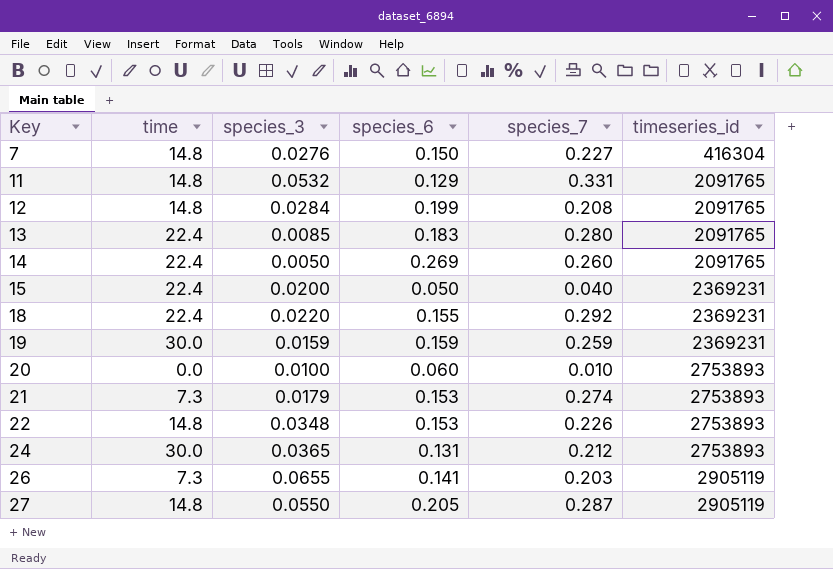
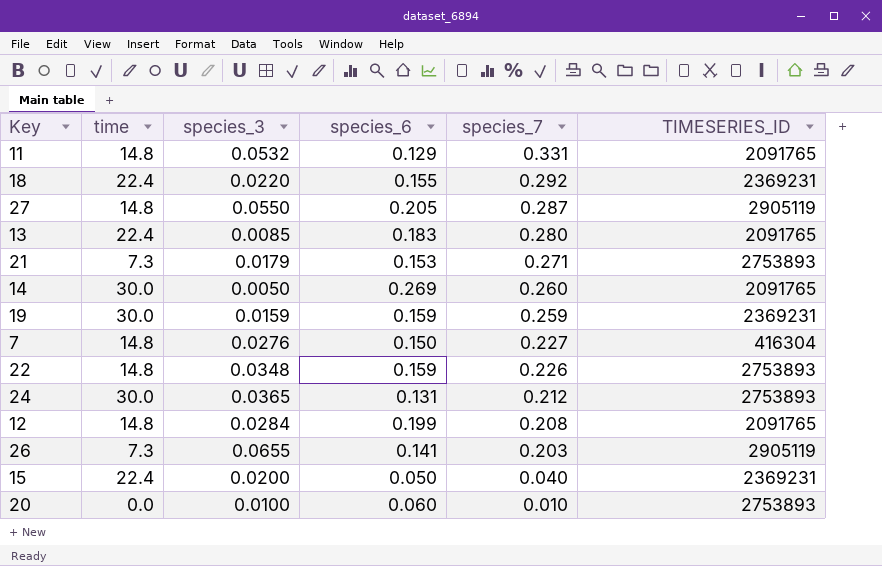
row order: Key ascending -> species_7 descending
column name: timeseries_id -> TIMESERIES_ID
21 | species_7: 0.274 -> 0.271
14 | time: 22.4 -> 30.0
22 | species_6: 0.153 -> 0.159

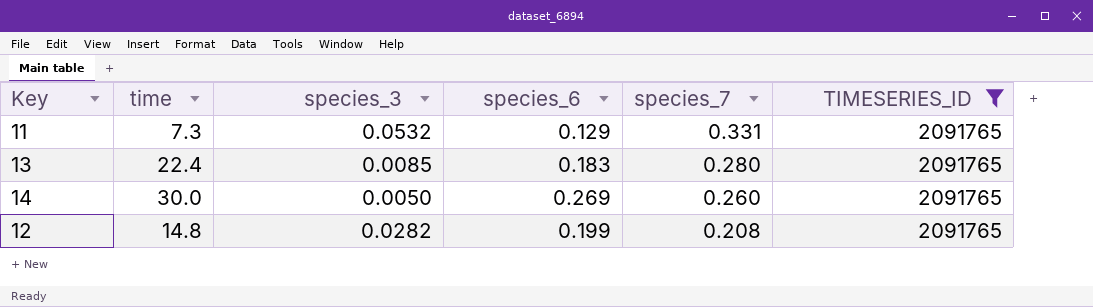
filter: none -> TIMESERIES_ID = 2091765
11 | time: 14.8 -> 7.3
12 | species_3: 0.0284 -> 0.0282

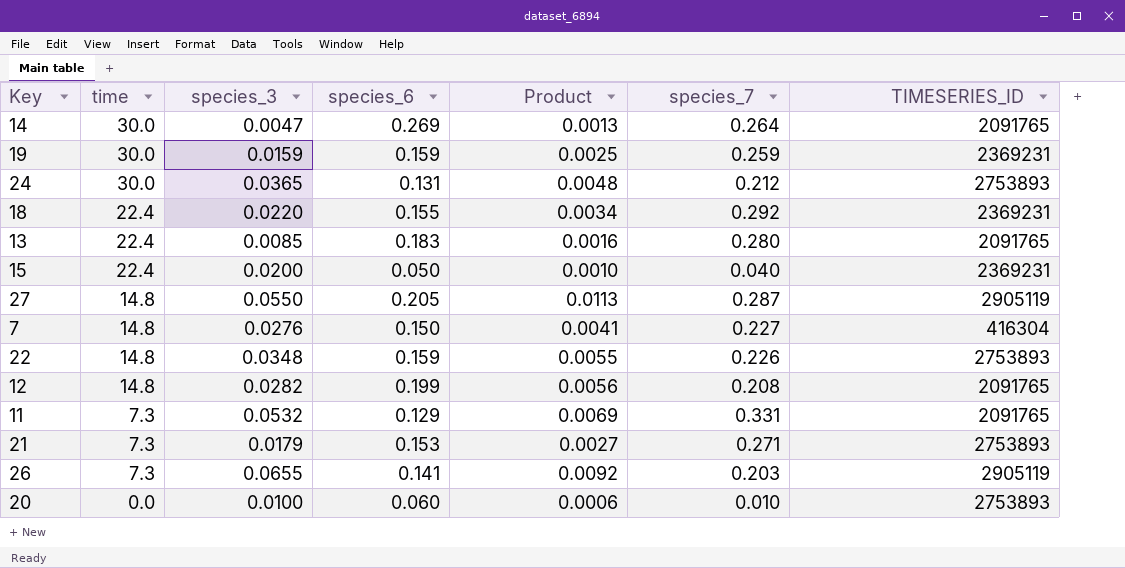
filter: TIMESERIES_ID = 2091765 -> none
row order: species_7 descending -> time descending
column Product | formula: none -> [species_3] * [species_6]
14 | species_3: 0.0050 -> 0.0047
14 | species_7: 0.260 -> 0.264

